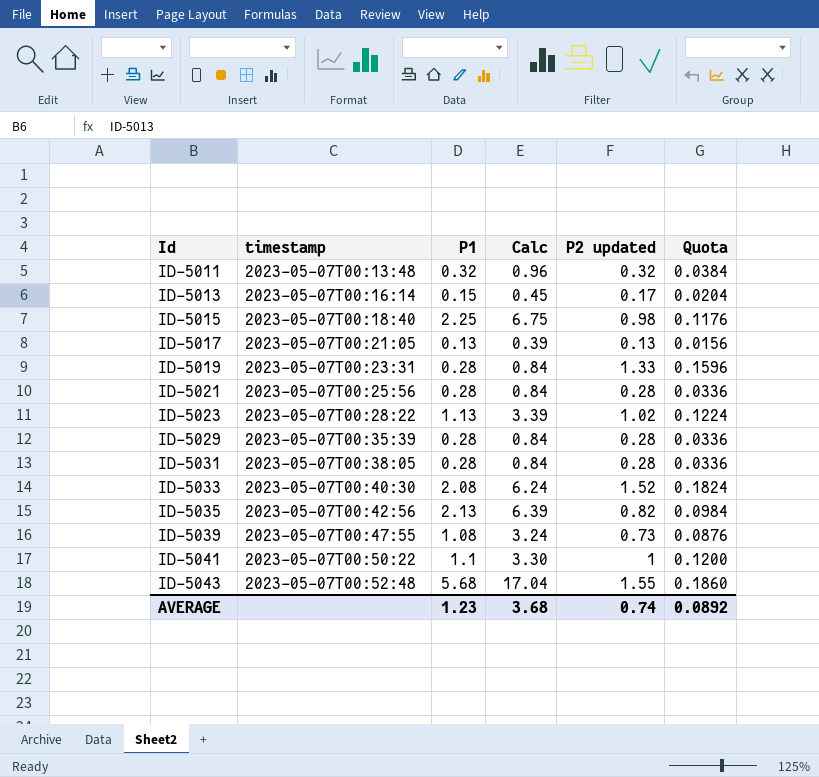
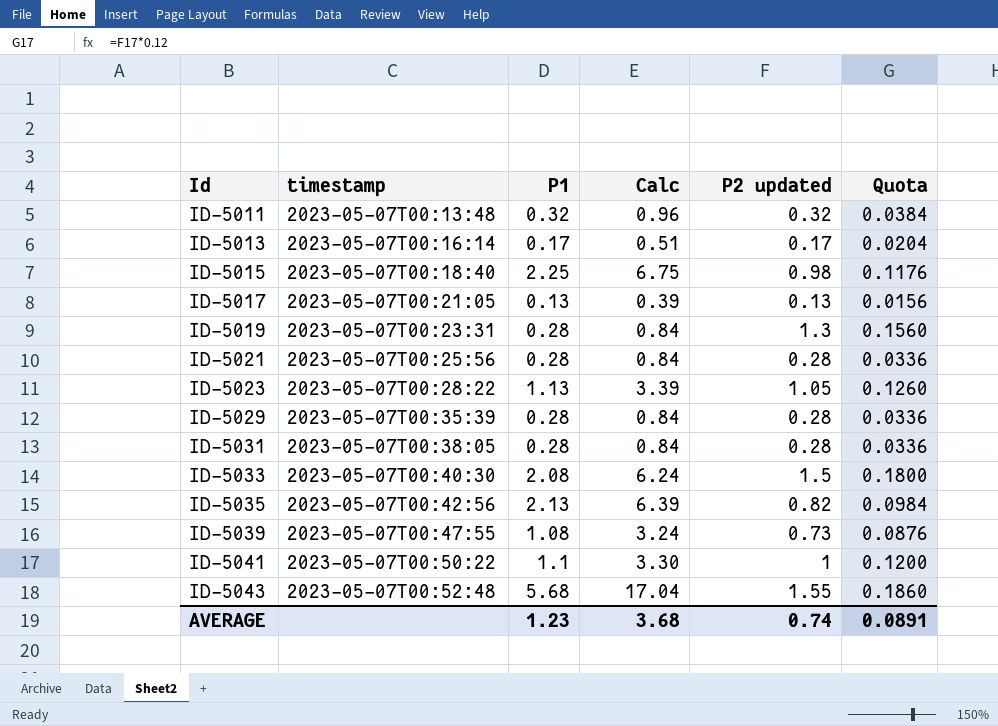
ID-5013 | P1: 0.15 -> 0.17
ID-5013 | Calc: 0.45 -> 0.51
ID-5019 | P2 updated: 1.33 -> 1.3
ID-5019 | Quota: 0.1596 -> 0.1560
ID-5023 | P2 updated: 1.02 -> 1.05
ID-5023 | Quota: 0.1224 -> 0.1260
ID-5033 | P2 updated: 1.52 -> 1.5
ID-5033 | Quota: 0.1824 -> 0.1800
AVERAGE | Quota: 0.0892 -> 0.0891

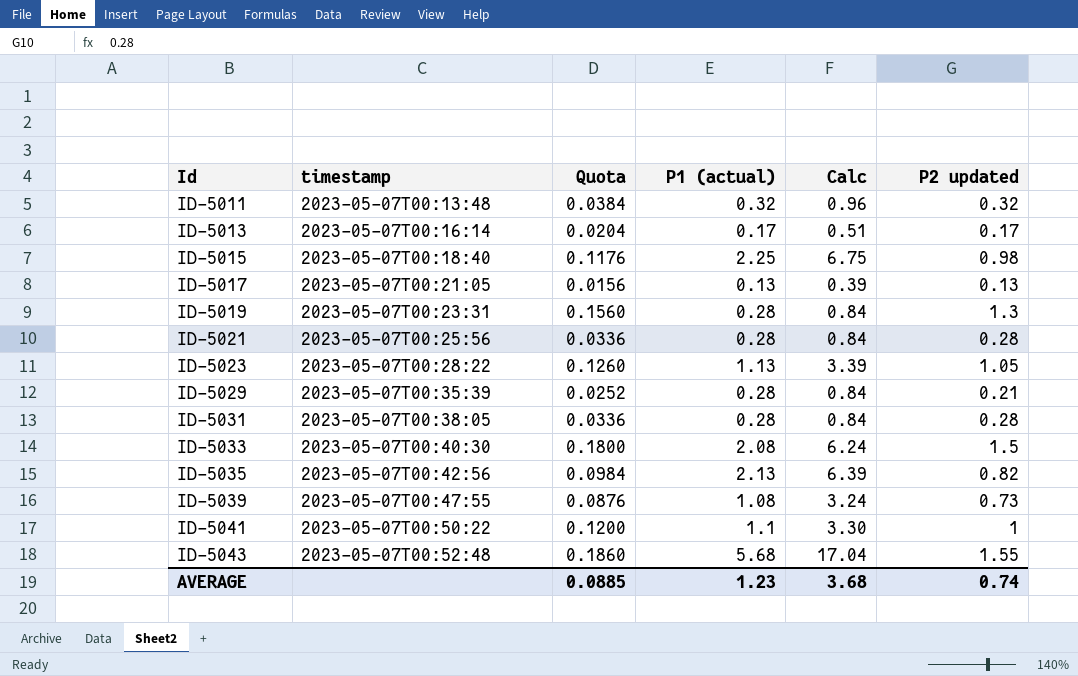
column Quota | position: 6 -> 3
column name: P1 -> P1 (actual)
ID-5029 | Quota: 0.0336 -> 0.0252
ID-5029 | P2 updated: 0.28 -> 0.21
AVERAGE | Quota: 0.0891 -> 0.0885

